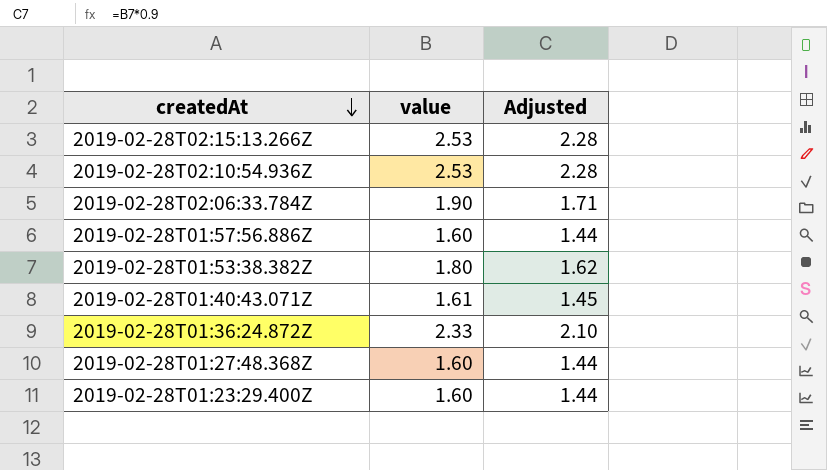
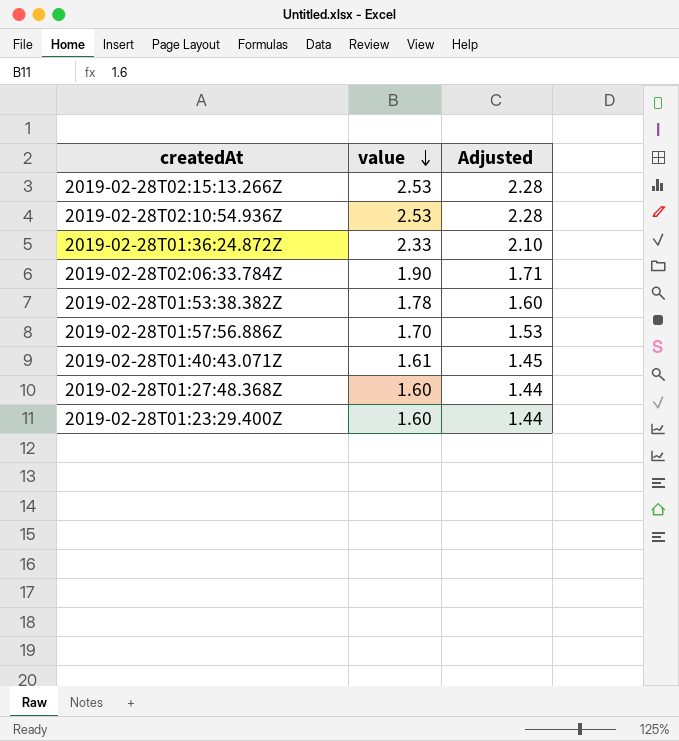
row order: createdAt descending -> value descending
2019-02-28T01:53:38.382Z | value: 1.80 -> 1.78
2019-02-28T01:53:38.382Z | Adjusted: 1.62 -> 1.60
2019-02-28T01:57:56.886Z | value: 1.60 -> 1.70
2019-02-28T01:57:56.886Z | Adjusted: 1.44 -> 1.53

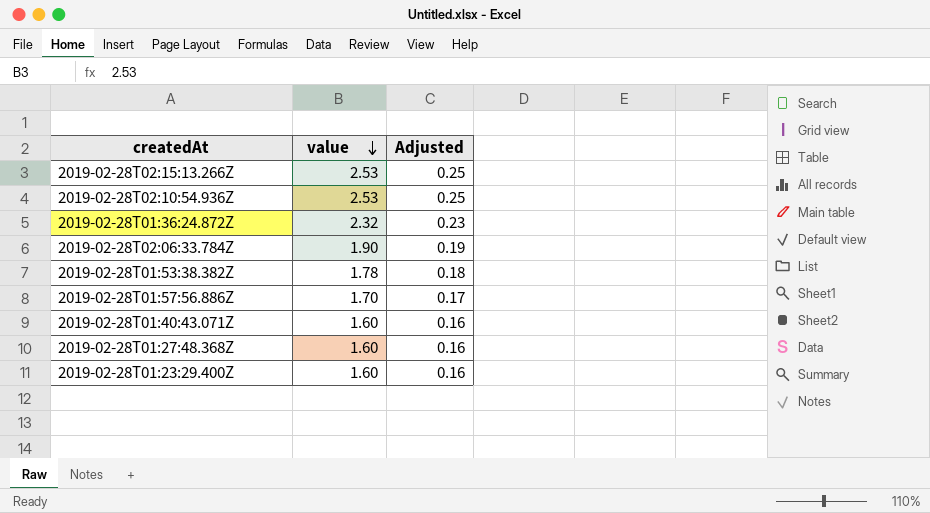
column Adjusted | formula: [value] * 0.9 -> [value] * 0.1
2019-02-28T01:36:24.872Z | value: 2.33 -> 2.32
2019-02-28T01:40:43.071Z | value: 1.61 -> 1.60

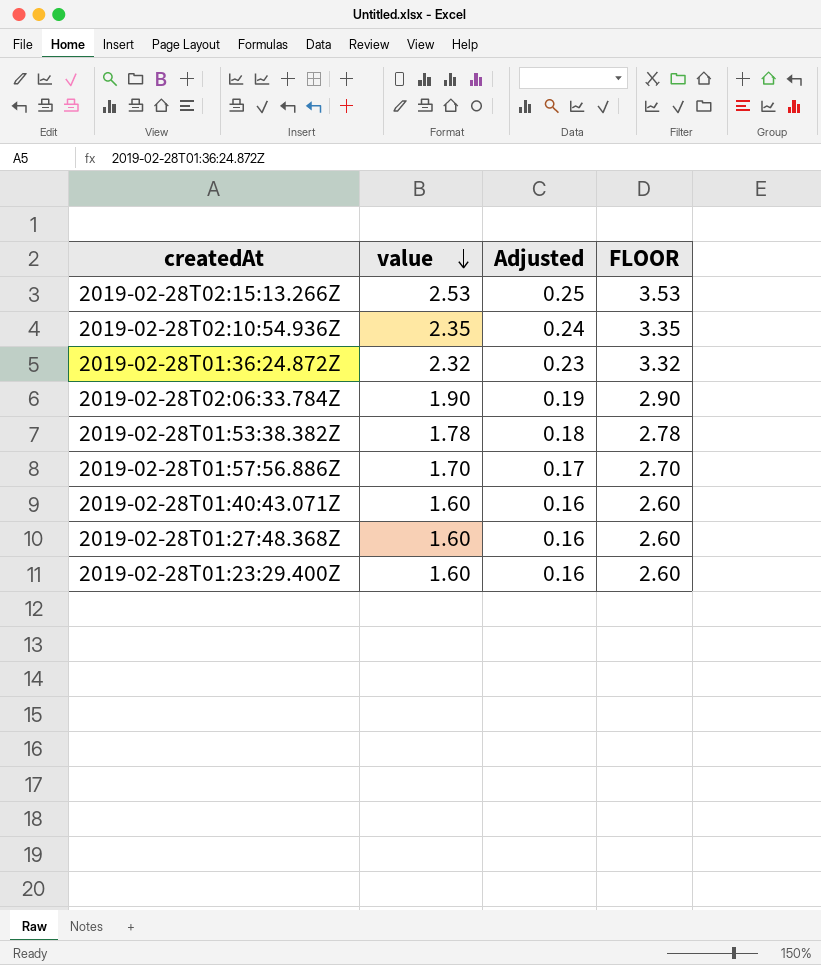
column FLOOR | formula: none -> [value] + 1
2019-02-28T02:10:54.936Z | value: 2.53 -> 2.35
2019-02-28T02:10:54.936Z | Adjusted: 0.25 -> 0.24

